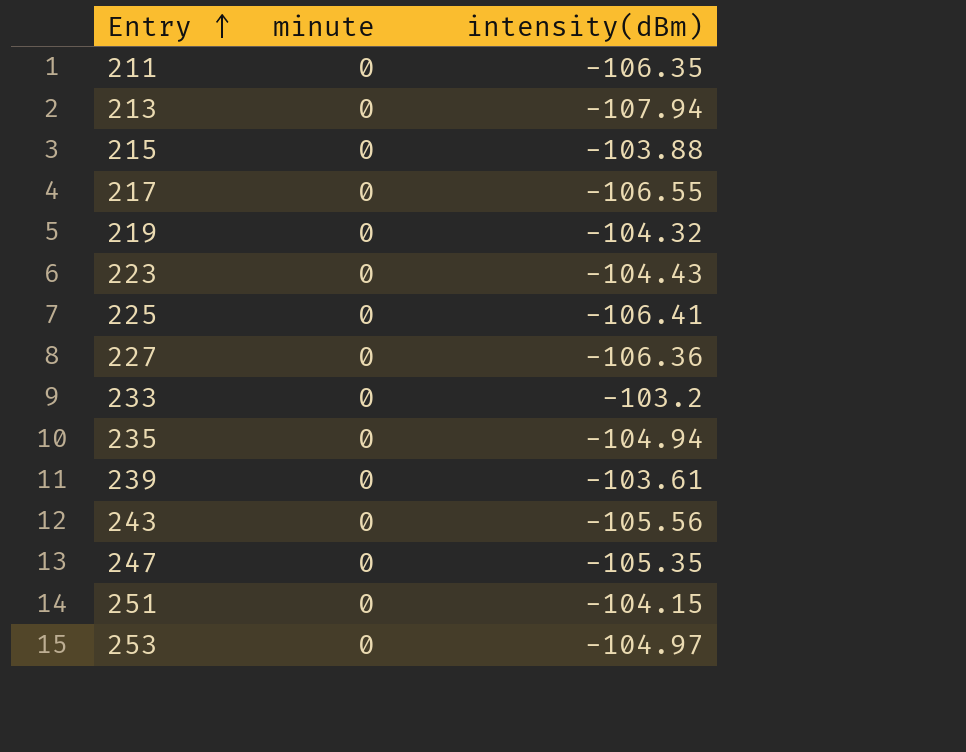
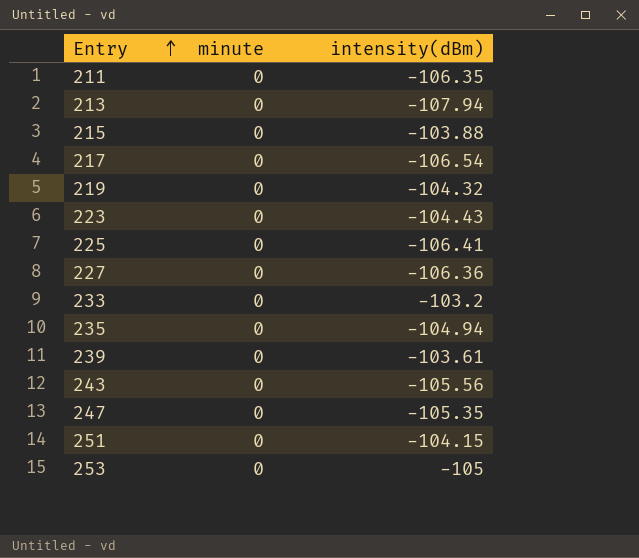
217 | intensity(dBm): -106.55 -> -106.54
253 | intensity(dBm): -104.97 -> -105

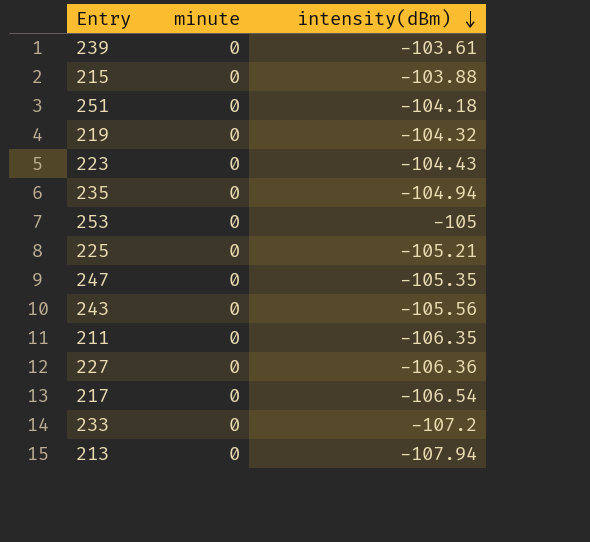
row order: Entry ascending -> intensity(dBm) descending
251 | intensity(dBm): -104.15 -> -104.18
225 | intensity(dBm): -106.41 -> -105.21
233 | intensity(dBm): -103.2 -> -107.2

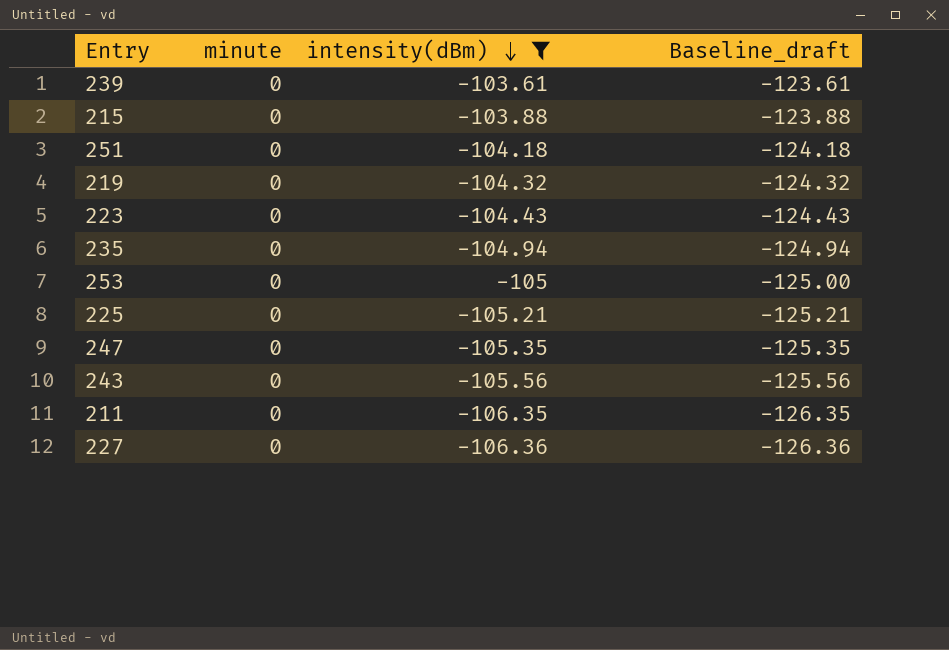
filter: none -> intensity(dBm) >= -106.36
column Baseline_draft | formula: none -> [intensity(dBm)] - 20

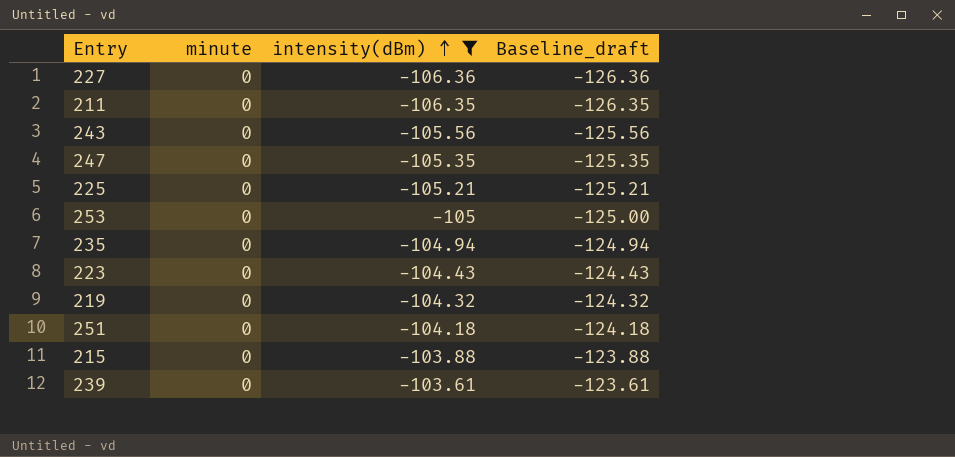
row order: intensity(dBm) descending -> intensity(dBm) ascending

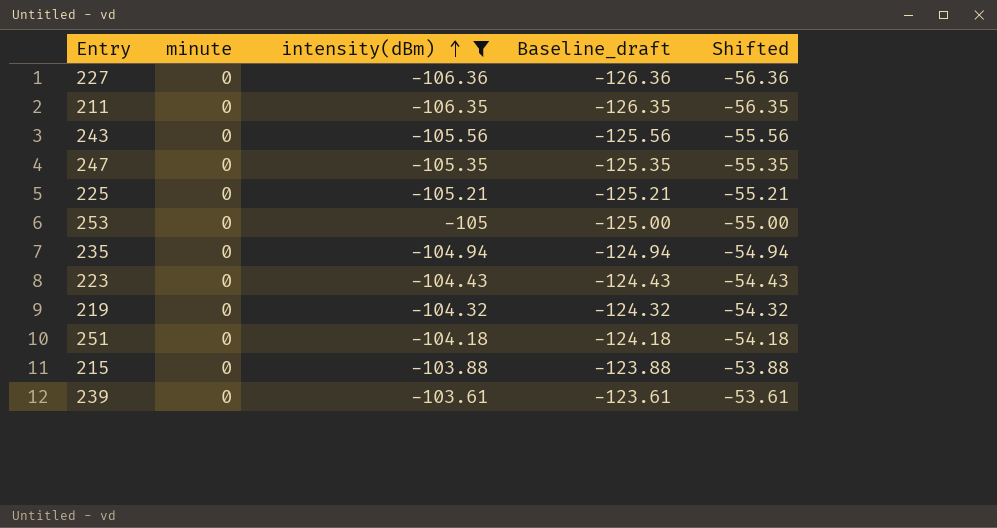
column Shifted | formula: none -> [intensity(dBm)] + 50

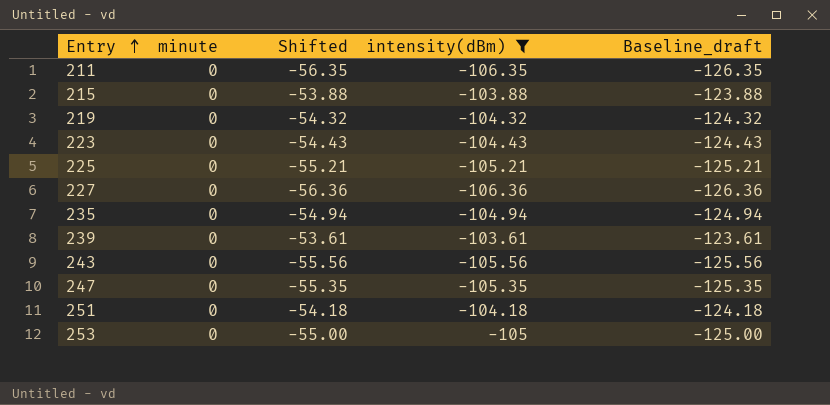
row order: intensity(dBm) ascending -> Entry ascending
column Shifted | position: 5 -> 3

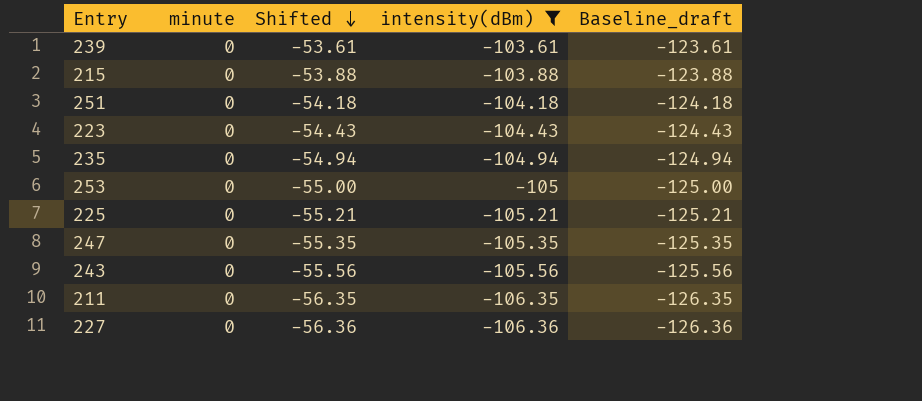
row order: Entry ascending -> Shifted descending
row 219: 0 | -54.32 | -104.32 | -124.32 -> none

